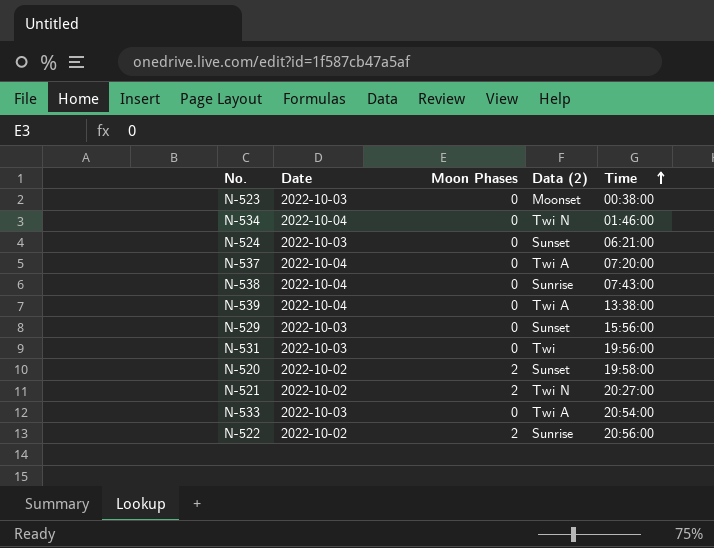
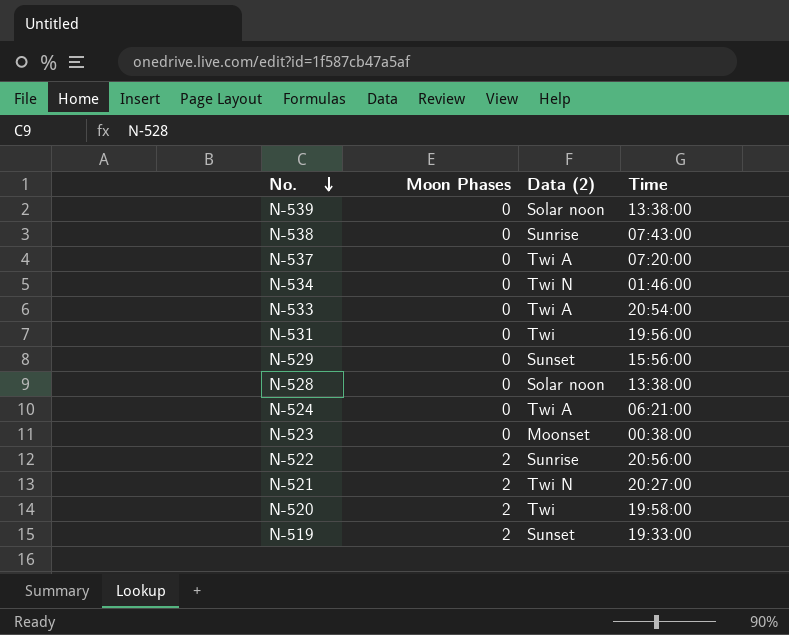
row order: Time ascending -> No. descending
column Date | position: 2 -> none
N-539 | Data (2): Twi A -> Solar noon
row N-528: none -> 0 | Solar noon | 13:38:00
N-524 | Data (2): Sunset -> Twi A
N-520 | Data (2): Sunset -> Twi
row N-519: none -> 2 | Sunset | 19:33:00

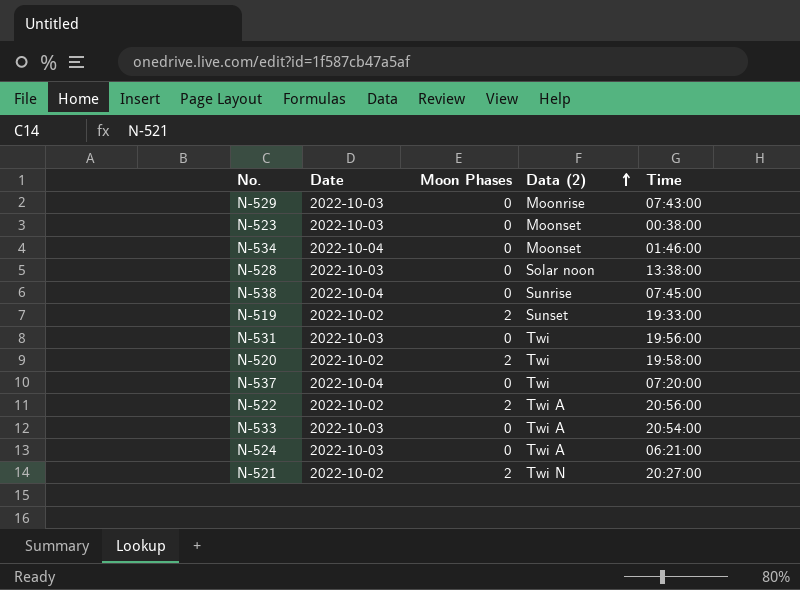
row order: No. descending -> Data (2) ascending
column Date | position: none -> 2
row N-539: 0 | Solar noon | 13:38:00 -> none
N-529 | Data (2): Sunset -> Moonrise
N-529 | Time: 15:56:00 -> 07:43:00
N-534 | Data (2): Twi N -> Moonset
N-538 | Time: 07:43:00 -> 07:45:00
N-537 | Data (2): Twi A -> Twi
N-522 | Data (2): Sunrise -> Twi A

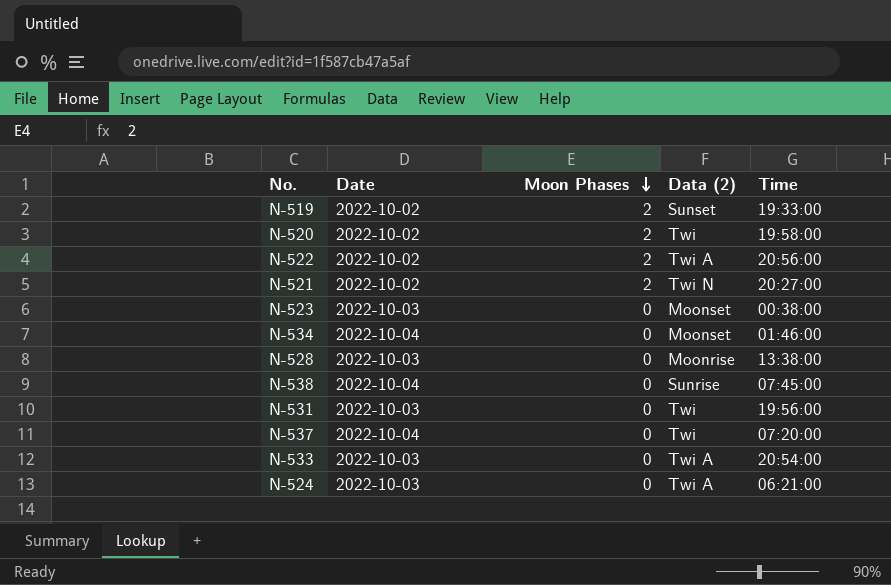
row order: Data (2) ascending -> Moon Phases descending
row N-529: 2022-10-03 | 0 | Moonrise | 07:43:00 -> none
N-528 | Data (2): Solar noon -> Moonrise

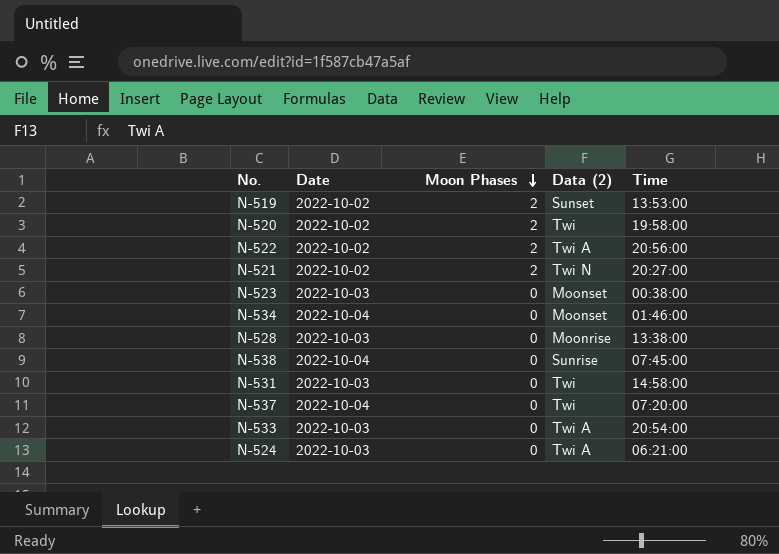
N-519 | Time: 19:33:00 -> 13:53:00
N-531 | Time: 19:56:00 -> 14:58:00

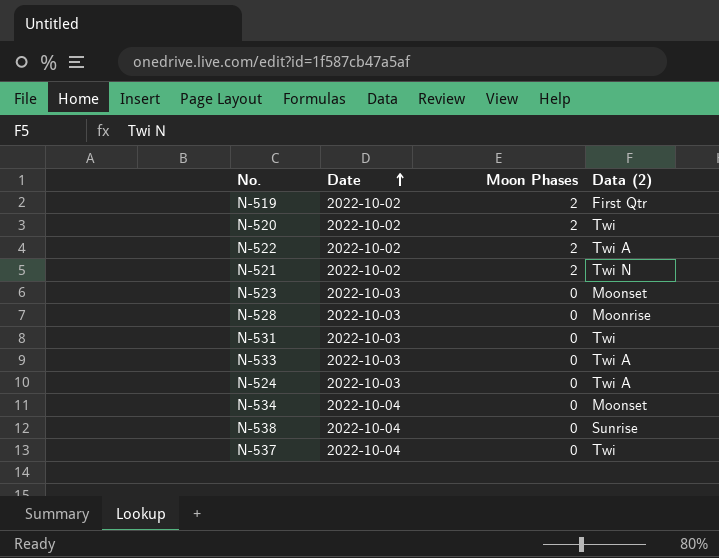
row order: Moon Phases descending -> Date ascending
column Time | position: 5 -> none
N-519 | Data (2): Sunset -> First Qtr

